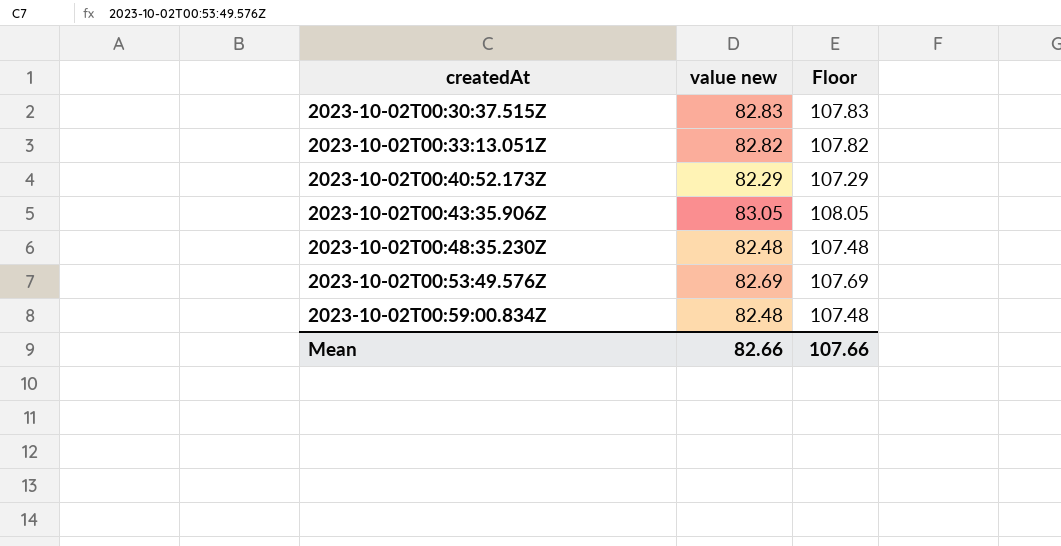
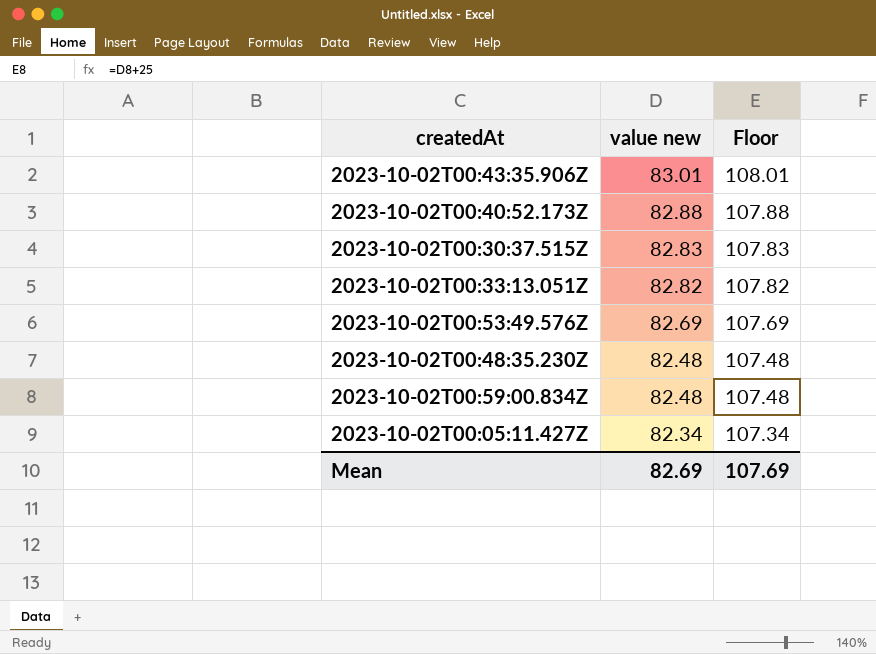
row order: createdAt ascending -> value new descending
2023-10-02T00:43:35.906Z | value new: 83.05 -> 83.01
2023-10-02T00:43:35.906Z | Floor: 108.05 -> 108.01
2023-10-02T00:40:52.173Z | value new: 82.29 -> 82.88
2023-10-02T00:40:52.173Z | Floor: 107.29 -> 107.88
row 2023-10-02T00:05:11.427Z: none -> 82.34 | 107.34
Mean | value new: 82.66 -> 82.69
Mean | Floor: 107.66 -> 107.69

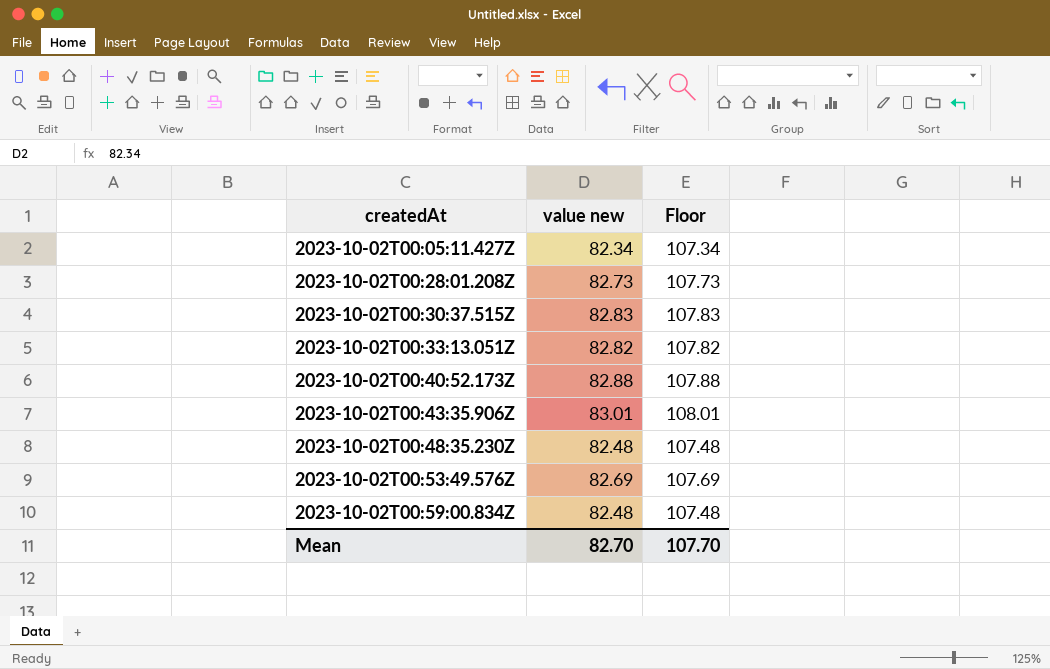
row order: value new descending -> createdAt ascending
row 2023-10-02T00:28:01.208Z: none -> 82.73 | 107.73
Mean | value new: 82.69 -> 82.70
Mean | Floor: 107.69 -> 107.70

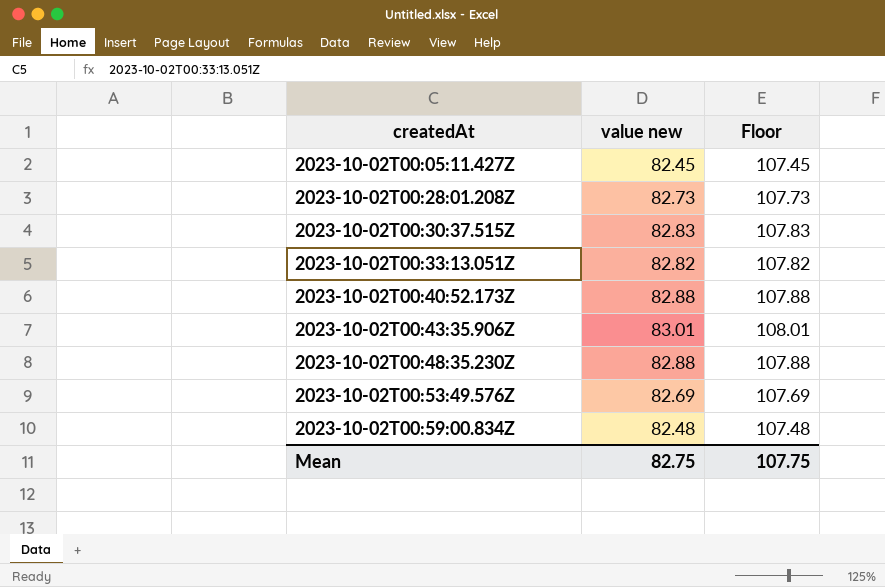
2023-10-02T00:05:11.427Z | value new: 82.34 -> 82.45
2023-10-02T00:05:11.427Z | Floor: 107.34 -> 107.45
2023-10-02T00:48:35.230Z | value new: 82.48 -> 82.88
2023-10-02T00:48:35.230Z | Floor: 107.48 -> 107.88
Mean | value new: 82.70 -> 82.75
Mean | Floor: 107.70 -> 107.75

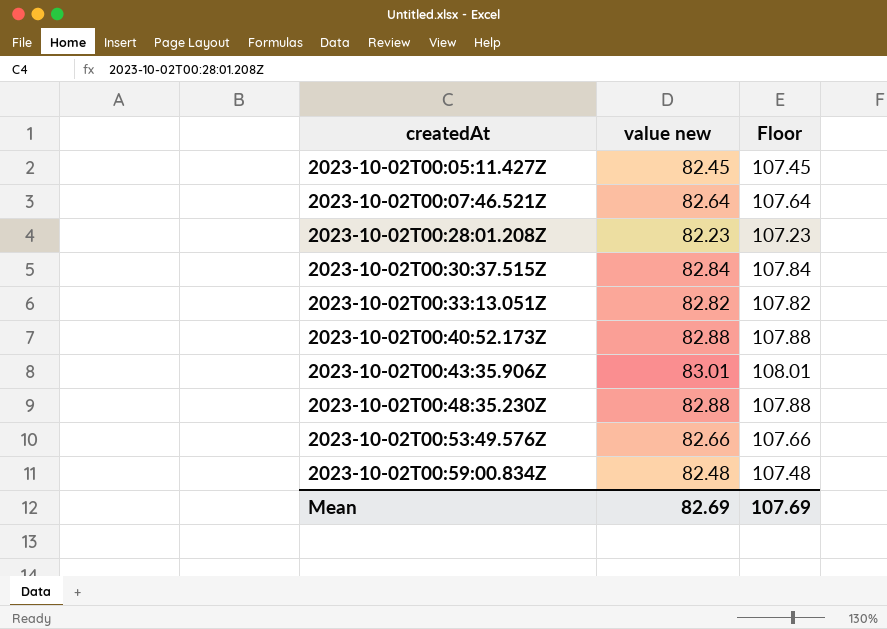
row 2023-10-02T00:07:46.521Z: none -> 82.64 | 107.64
2023-10-02T00:28:01.208Z | value new: 82.73 -> 82.23
2023-10-02T00:28:01.208Z | Floor: 107.73 -> 107.23
2023-10-02T00:30:37.515Z | value new: 82.83 -> 82.84
2023-10-02T00:30:37.515Z | Floor: 107.83 -> 107.84
2023-10-02T00:53:49.576Z | value new: 82.69 -> 82.66
2023-10-02T00:53:49.576Z | Floor: 107.69 -> 107.66
Mean | value new: 82.75 -> 82.69
Mean | Floor: 107.75 -> 107.69

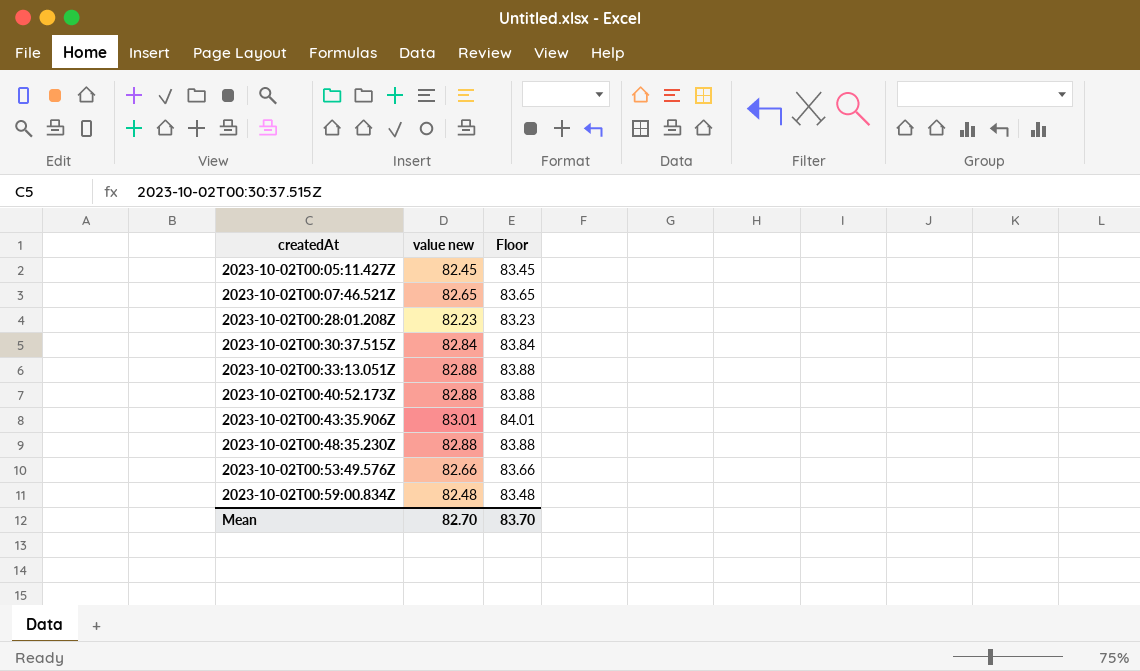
column Floor | formula: [value new] + 25 -> [value new] + 1
2023-10-02T00:07:46.521Z | value new: 82.64 -> 82.65
2023-10-02T00:33:13.051Z | value new: 82.82 -> 82.88
Mean | value new: 82.69 -> 82.70
Mean | Floor: 107.69 -> 83.70

